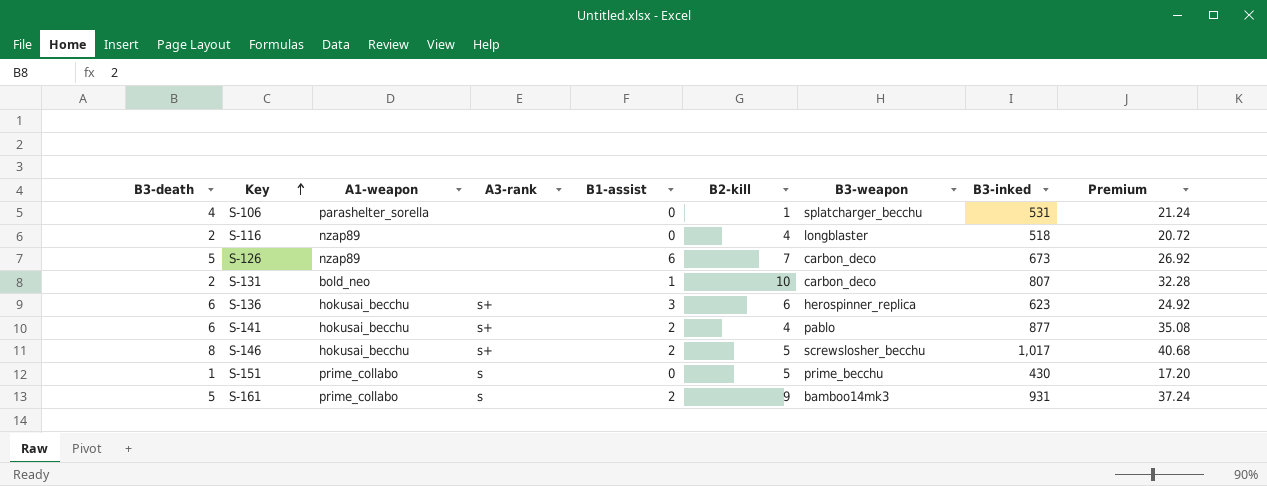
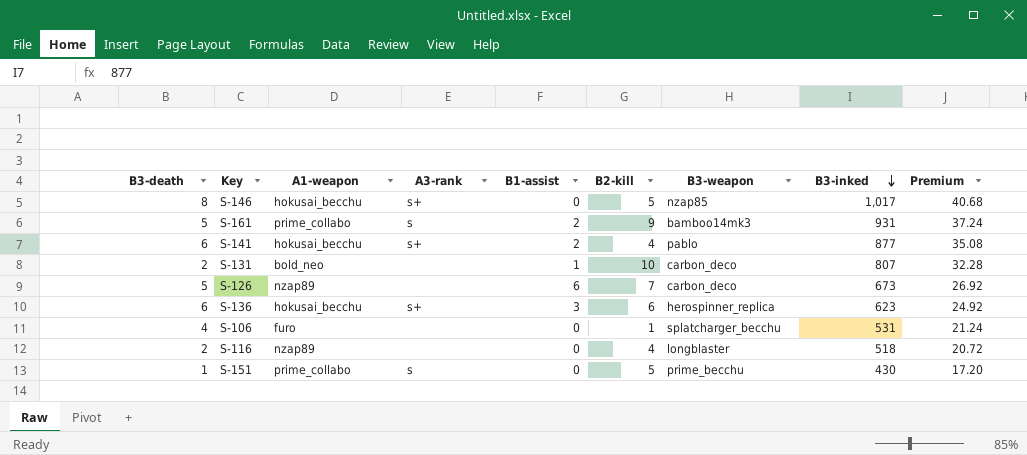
row order: Key ascending -> B3-inked descending
S-146 | B1-assist: 2 -> 0
S-146 | B3-weapon: screwslosher_becchu -> nzap85
S-106 | A1-weapon: parashelter_sorella -> furo

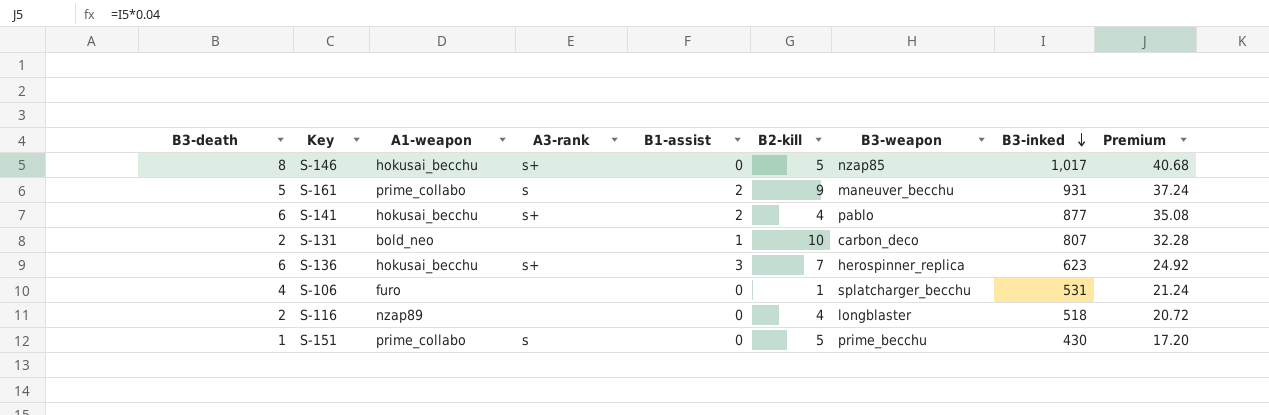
row S-126: 5 | nzap89 | none | 6 | 7 | carbon_deco | 673 | 26.92 -> none
S-161 | B3-weapon: bamboo14mk3 -> maneuver_becchu
S-136 | B2-kill: 6 -> 7

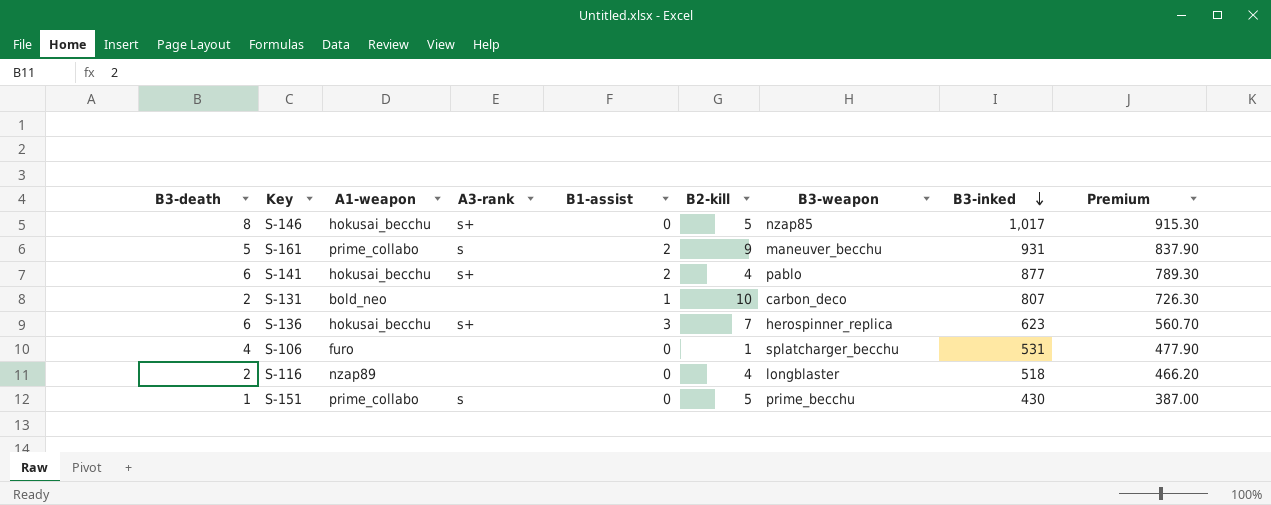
column Premium | formula: [B3-inked] * 0.04 -> [B3-inked] * 0.9

